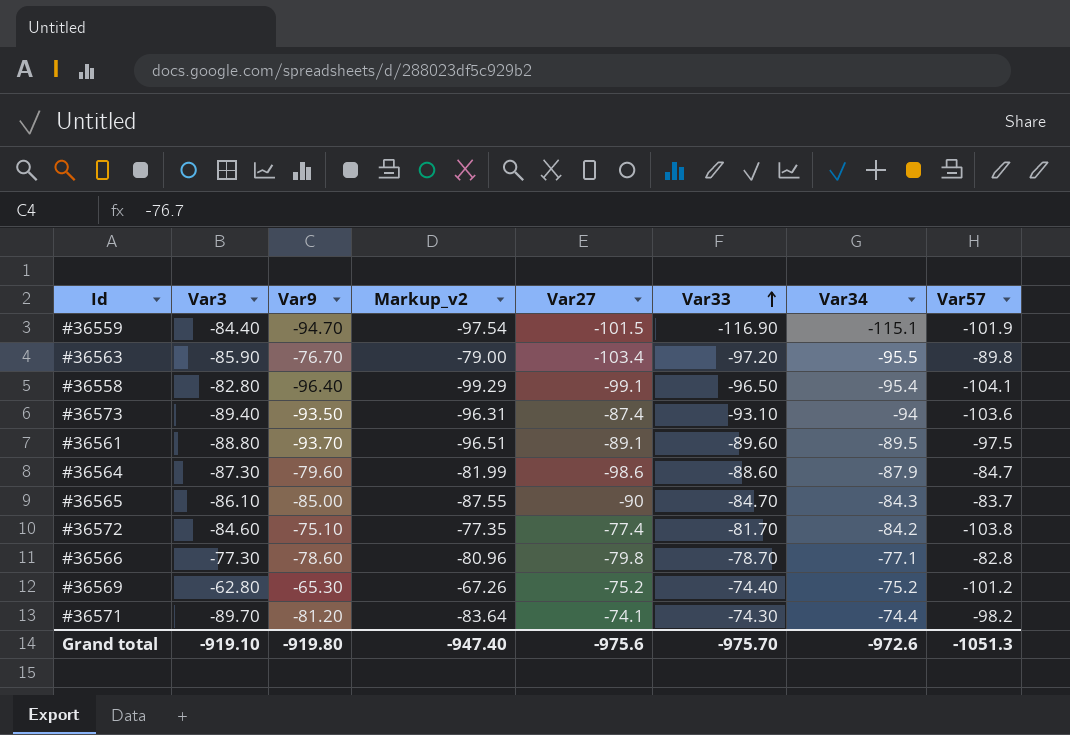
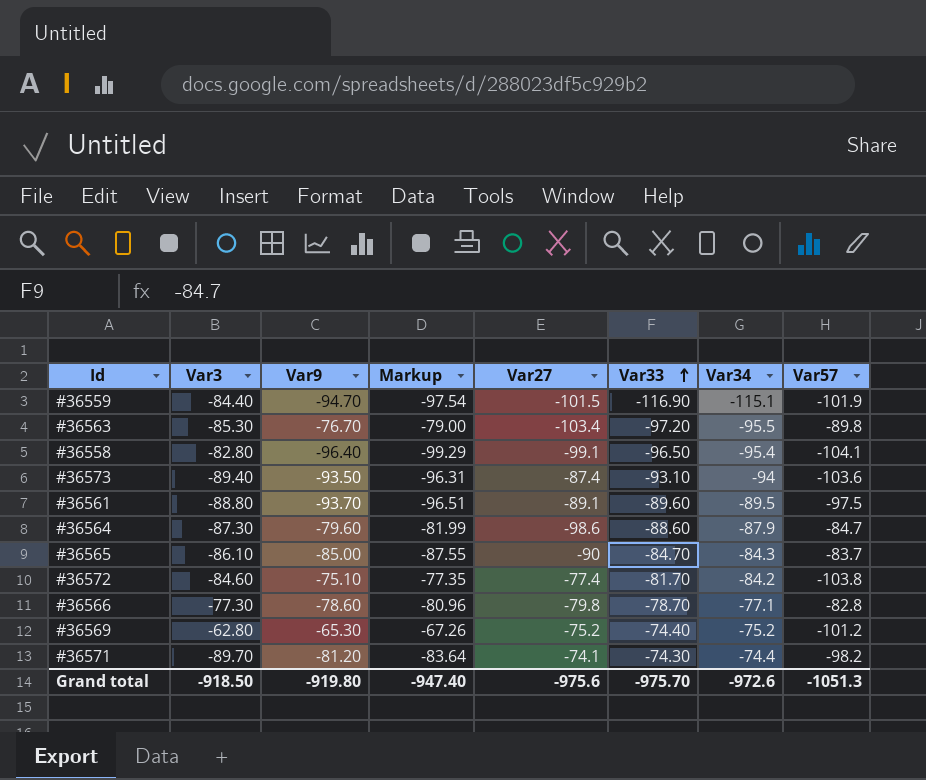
column name: Markup_v2 -> Markup
#36563 | Var3: -85.90 -> -85.30
Grand total | Var3: -919.10 -> -918.50

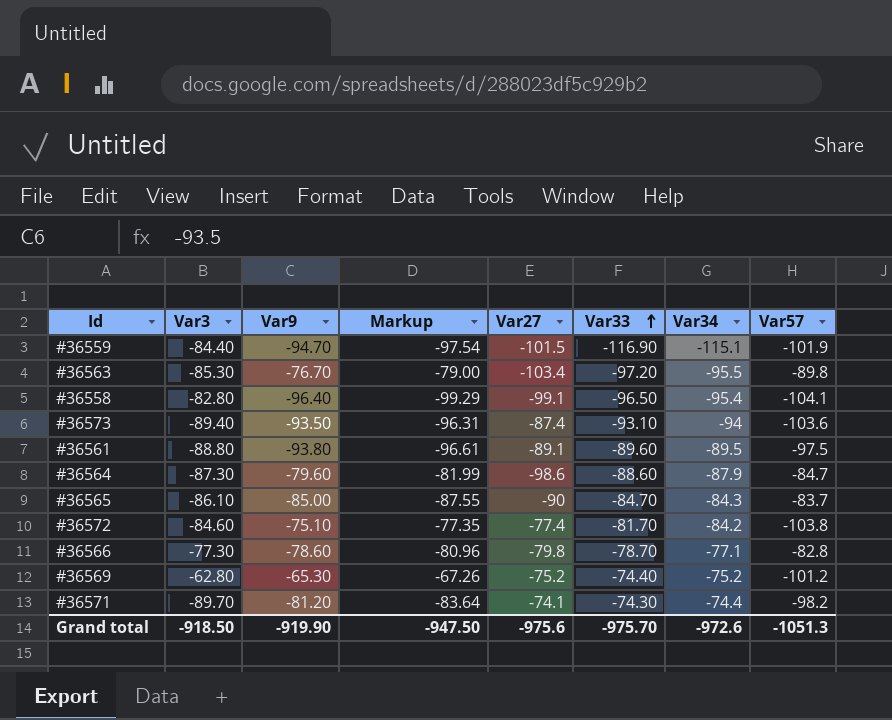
#36561 | Var9: -93.70 -> -93.80
#36561 | Markup: -96.51 -> -96.61
Grand total | Var9: -919.80 -> -919.90
Grand total | Markup: -947.40 -> -947.50

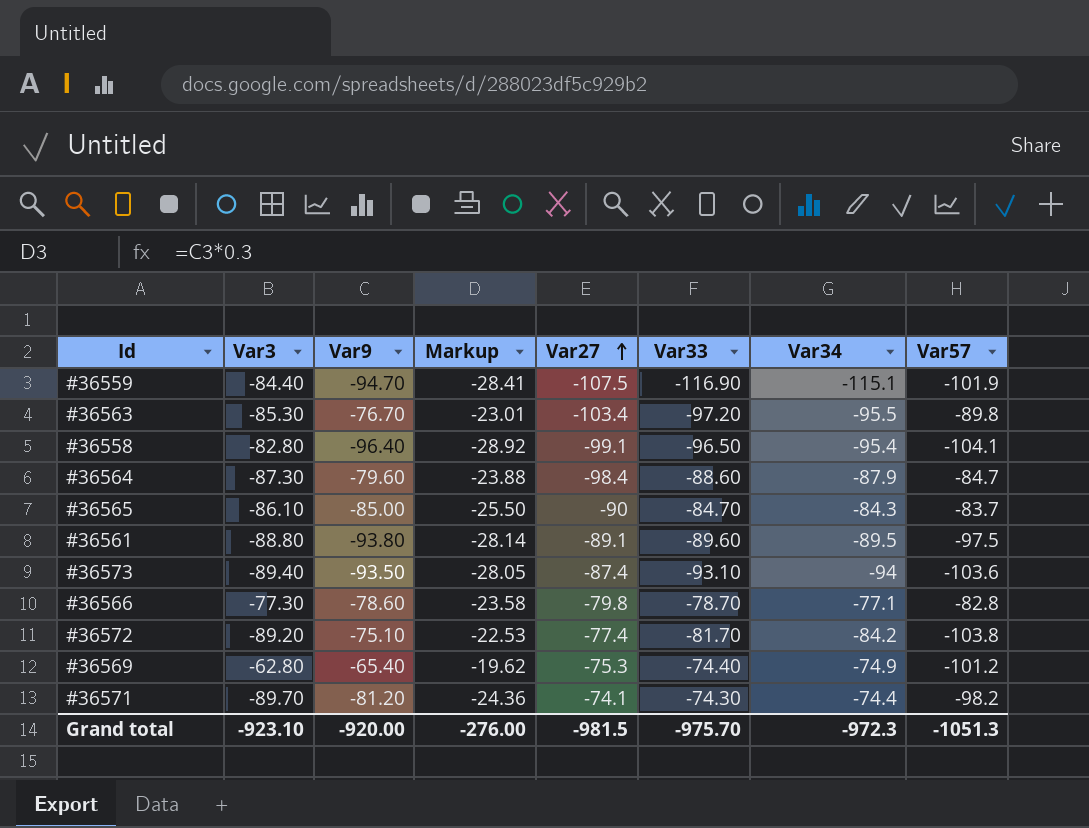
row order: Var33 ascending -> Var27 ascending
column Markup | formula: [Var9] * 1.03 -> [Var9] * 0.3
#36559 | Var27: -101.5 -> -107.5
#36564 | Var27: -98.6 -> -98.4
#36572 | Var3: -84.60 -> -89.20
#36569 | Var9: -65.30 -> -65.40
#36569 | Var27: -75.2 -> -75.3
#36569 | Var34: -75.2 -> -74.9
Grand total | Var3: -918.50 -> -923.10
Grand total | Var9: -919.90 -> -920.00
Grand total | Markup: -947.50 -> -276.00
Grand total | Var27: -975.6 -> -981.5
Grand total | Var34: -972.6 -> -972.3

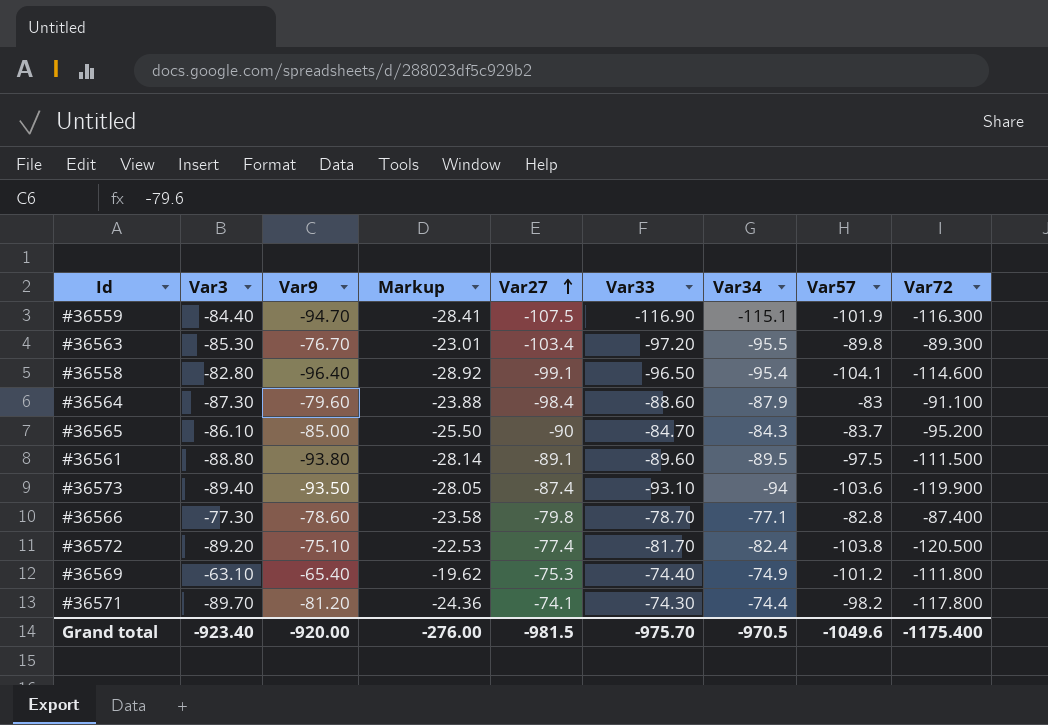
column Var72 | position: none -> 9
#36564 | Var57: -84.7 -> -83
#36572 | Var34: -84.2 -> -82.4
#36569 | Var3: -62.80 -> -63.10
Grand total | Var3: -923.10 -> -923.40
Grand total | Var34: -972.3 -> -970.5
Grand total | Var57: -1051.3 -> -1049.6

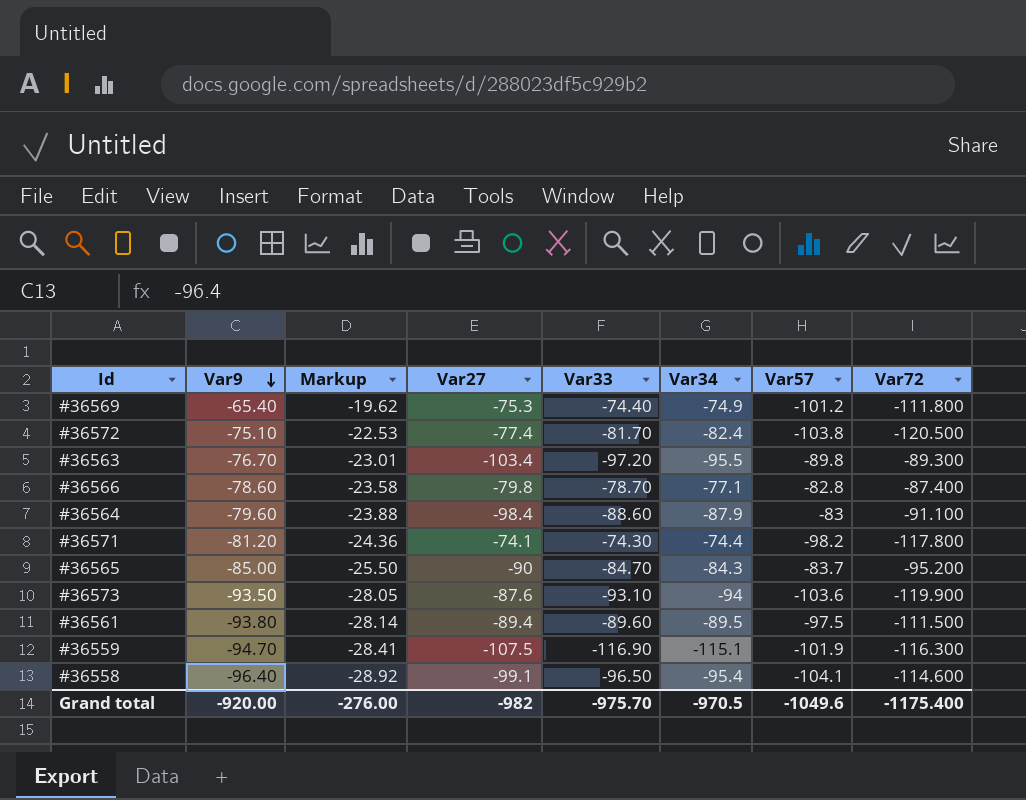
row order: Var27 ascending -> Var9 descending
column Var3 | position: 2 -> none
#36573 | Var27: -87.4 -> -87.6
#36561 | Var27: -89.1 -> -89.4
Grand total | Var27: -981.5 -> -982

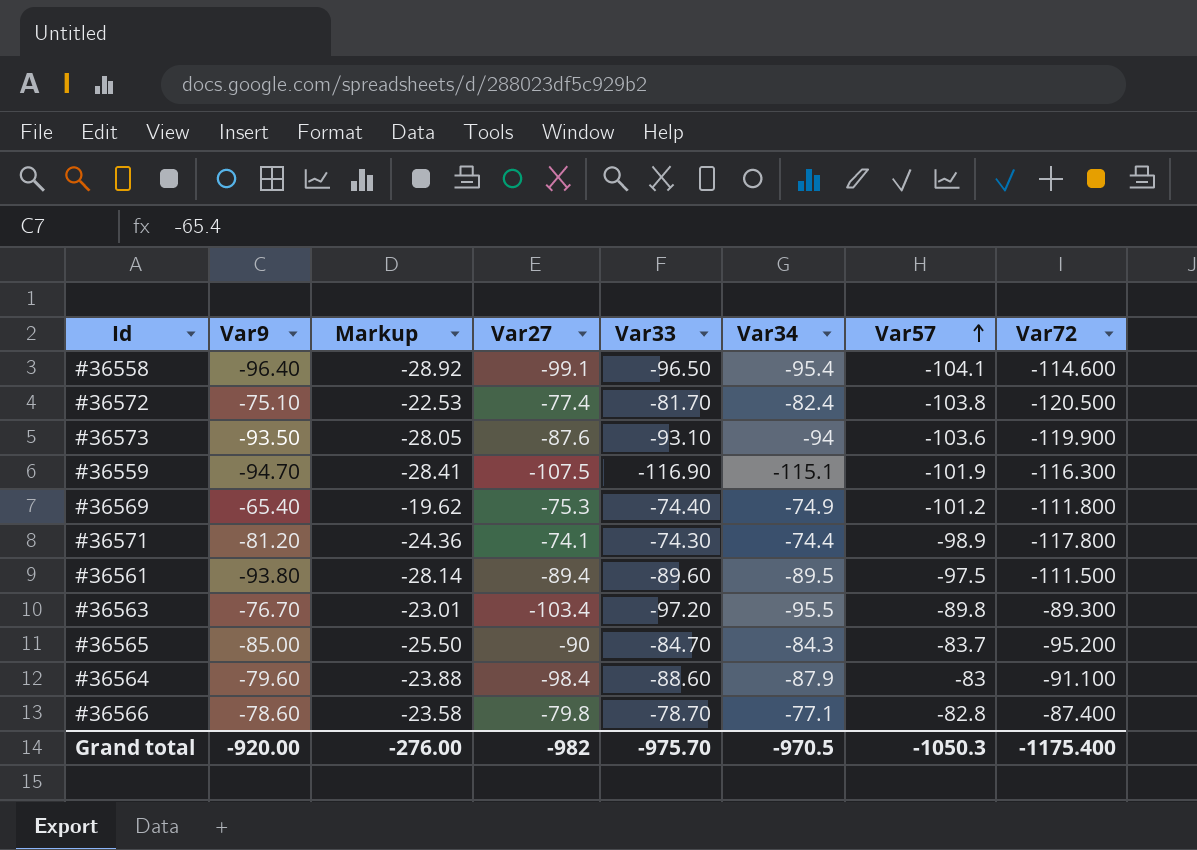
row order: Var9 descending -> Var57 ascending
#36571 | Var57: -98.2 -> -98.9
Grand total | Var57: -1049.6 -> -1050.3

